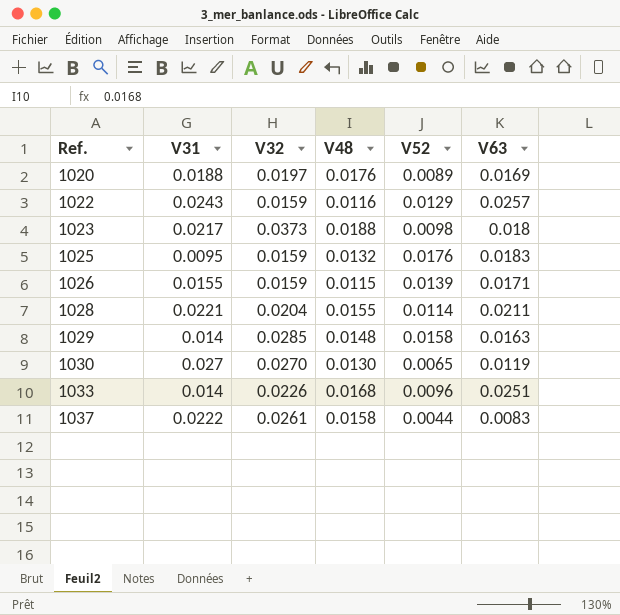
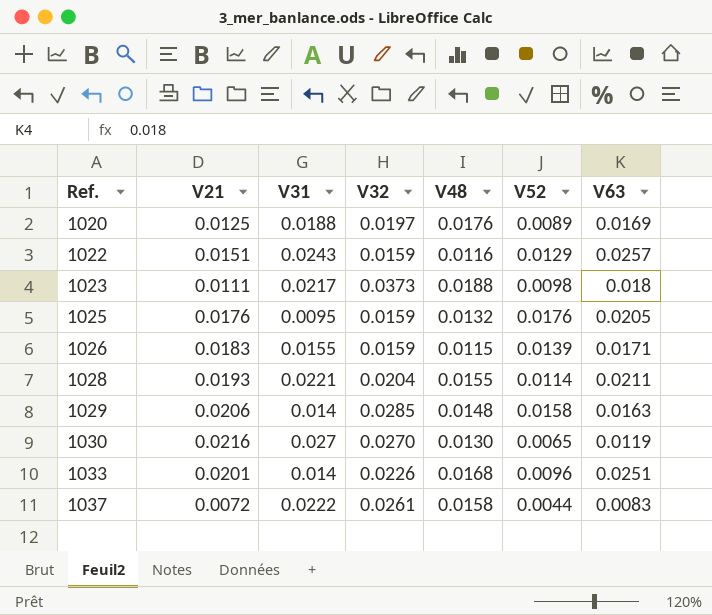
column V21 | position: none -> 2
1025 | V63: 0.0183 -> 0.0205

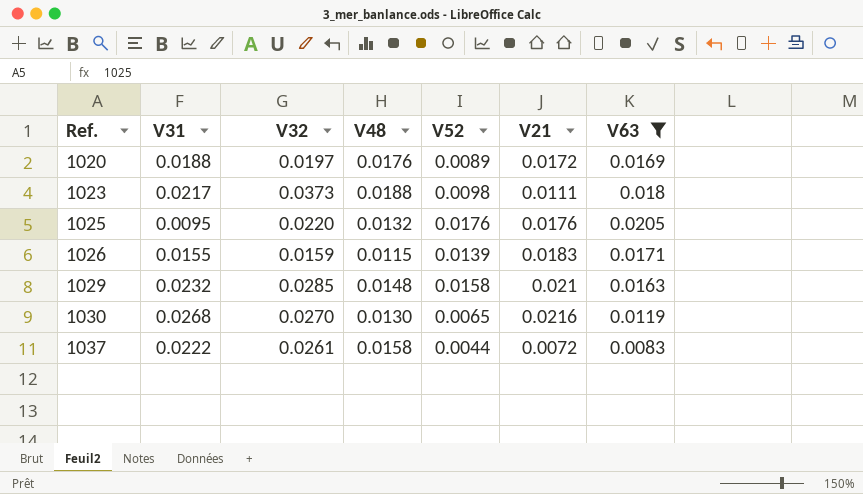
filter: none -> V63 <= 0.0205
column V21 | position: 2 -> 6
1020 | V21: 0.0125 -> 0.0172
1025 | V32: 0.0159 -> 0.0220
1029 | V31: 0.014 -> 0.0232
1029 | V21: 0.0206 -> 0.021
1030 | V31: 0.027 -> 0.0268

